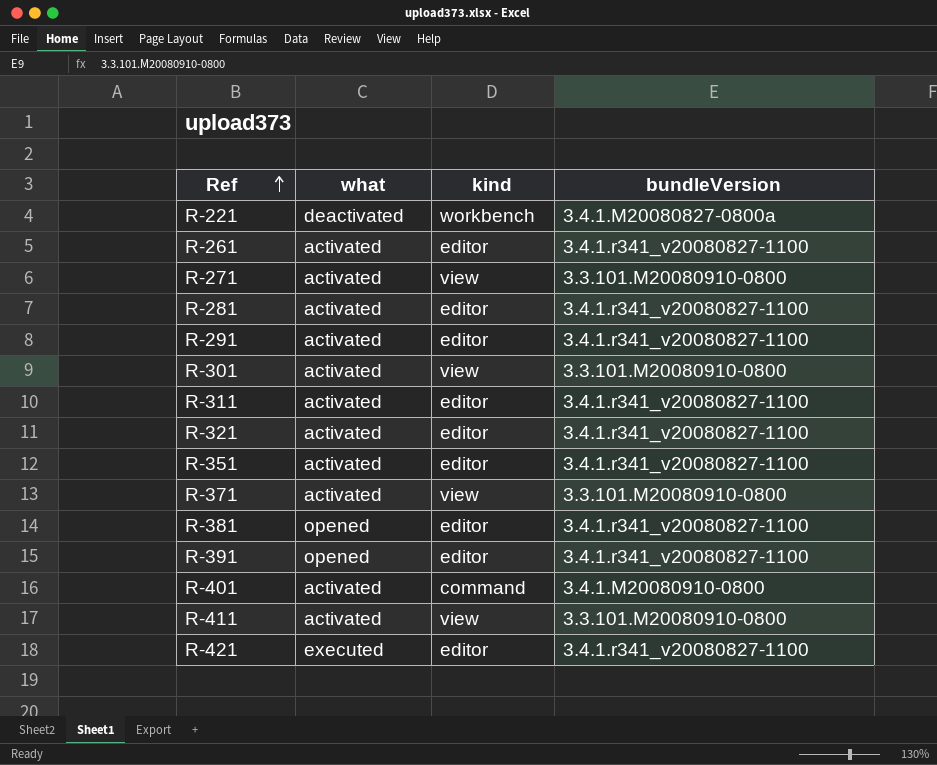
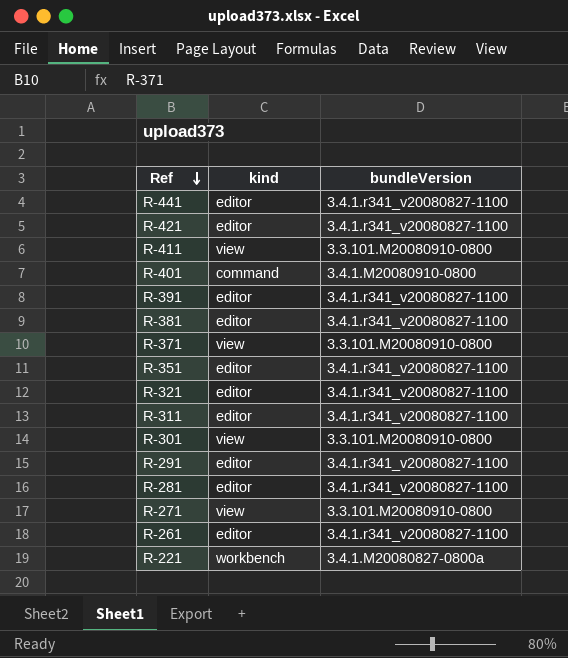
row order: Ref ascending -> Ref descending
column what | position: 2 -> none
row R-441: none -> editor | 3.4.1.r341_v20080827-1100

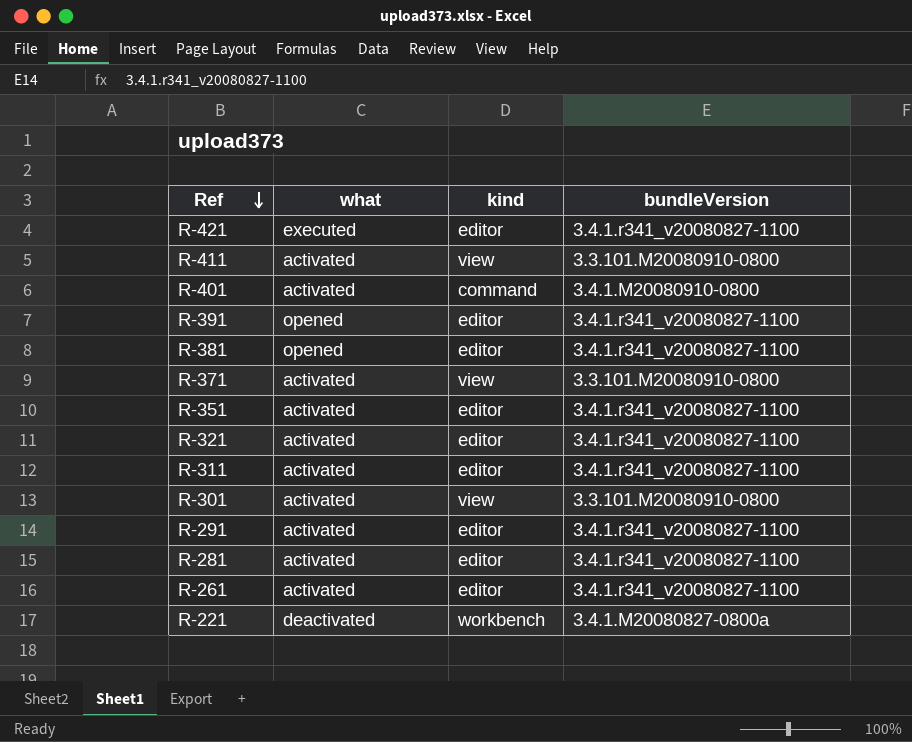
column what | position: none -> 2
row R-441: editor | 3.4.1.r341_v20080827-1100 -> none
row R-271: view | 3.3.101.M20080910-0800 -> none

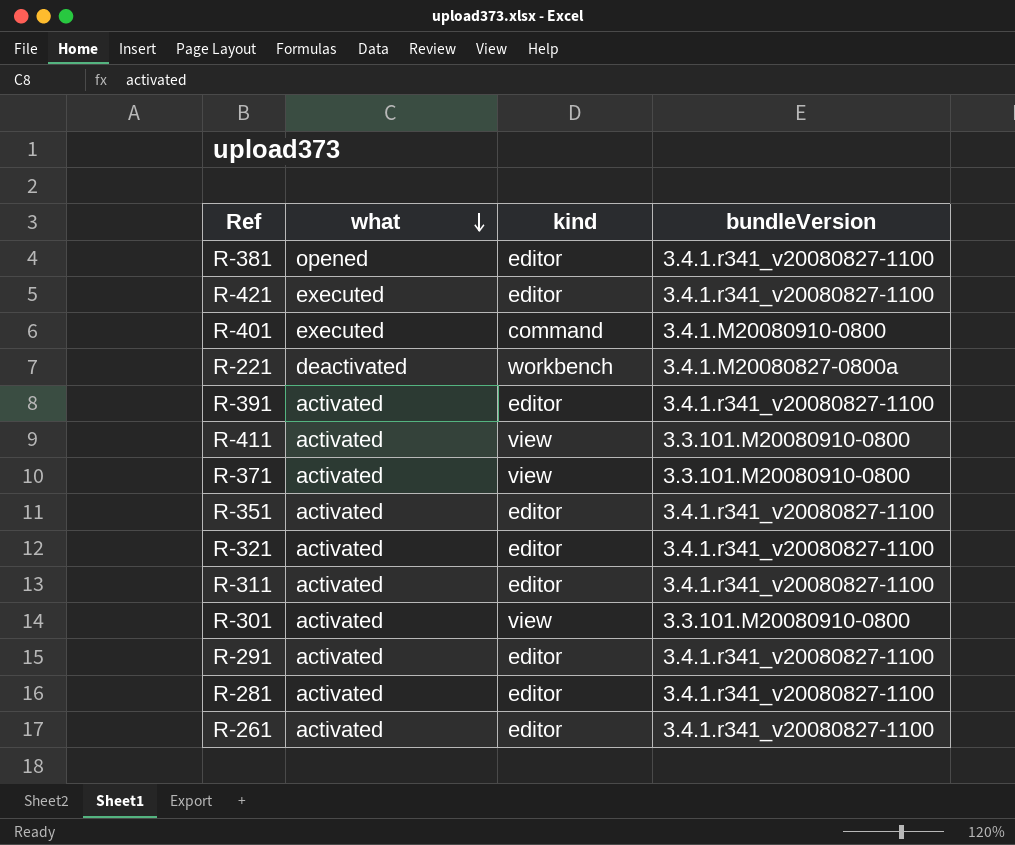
row order: Ref descending -> what descending
R-401 | what: activated -> executed
R-391 | what: opened -> activated

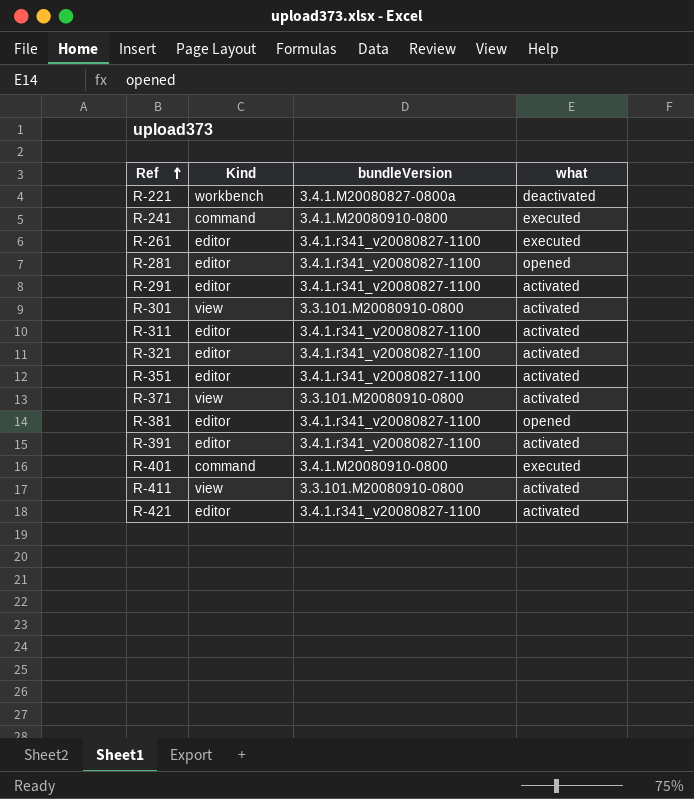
row order: what descending -> Ref ascending
column name: kind -> Kind
column what | position: 2 -> 4
row R-241: none -> command | 3.4.1.M20080910-0800 | executed
R-261 | what: activated -> executed
R-281 | what: activated -> opened
R-421 | what: executed -> activated

